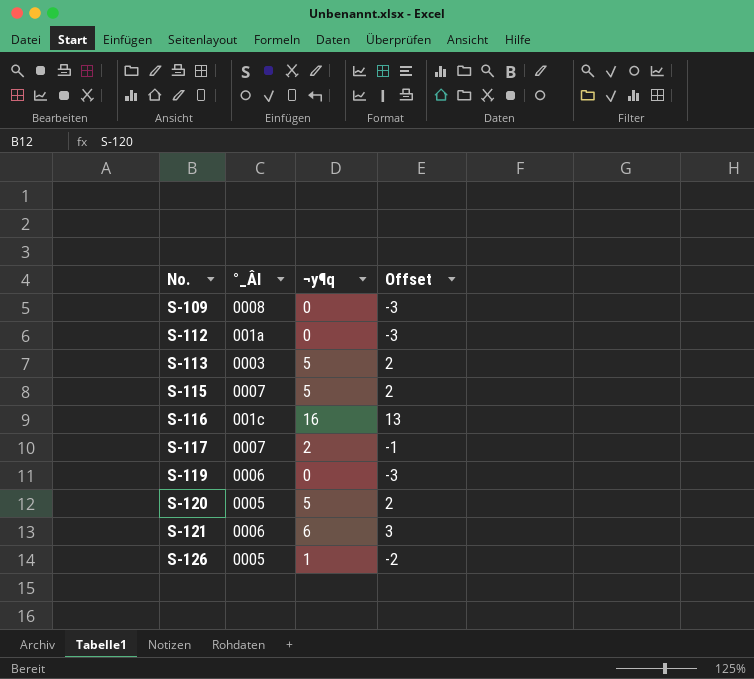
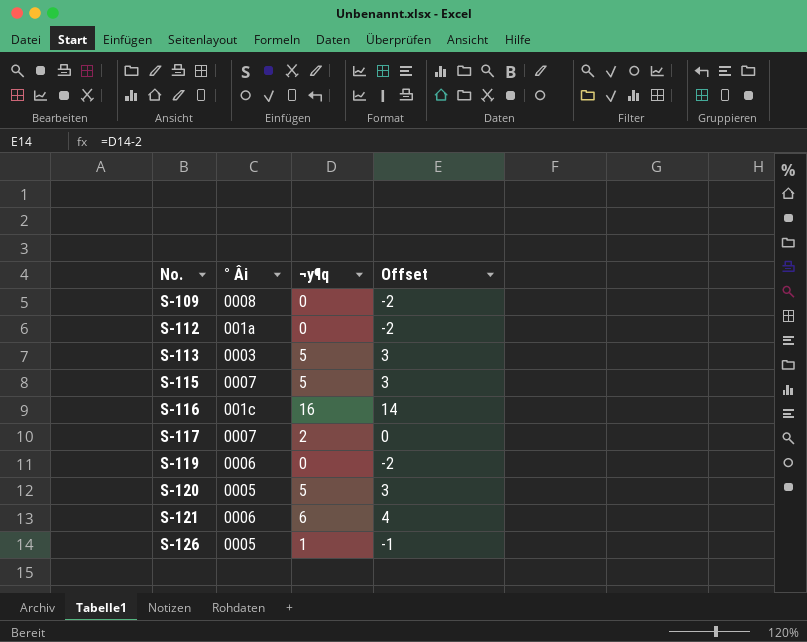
column name: °_ÂI -> ° Âi
column Offset | formula: [¬y¶q] - 3 -> [¬y¶q] - 2

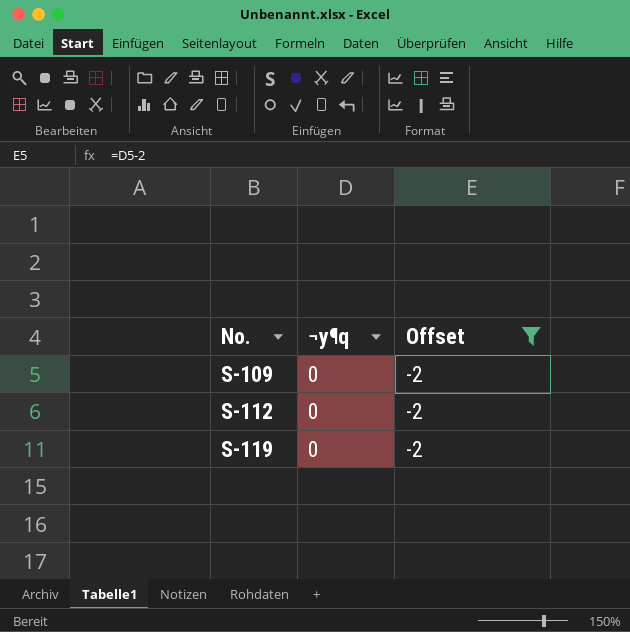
filter: none -> Offset = -2
column ° Âi | position: 2 -> none

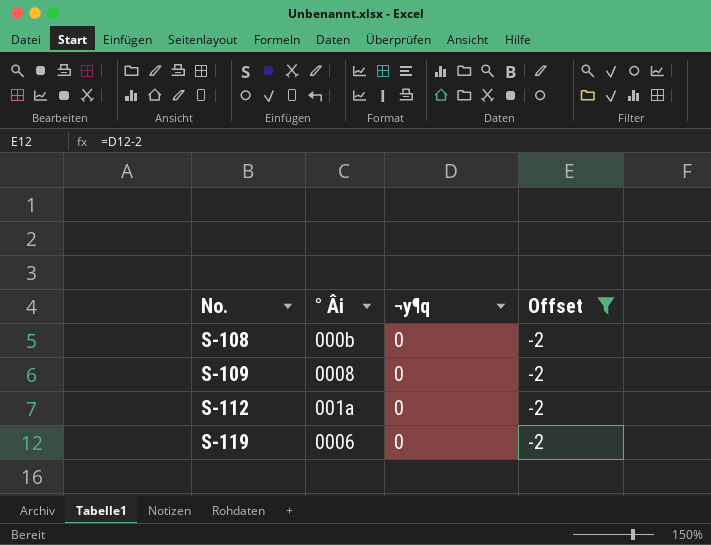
column ° Âi | position: none -> 2
row S-108: none -> 000b | 0 | -2

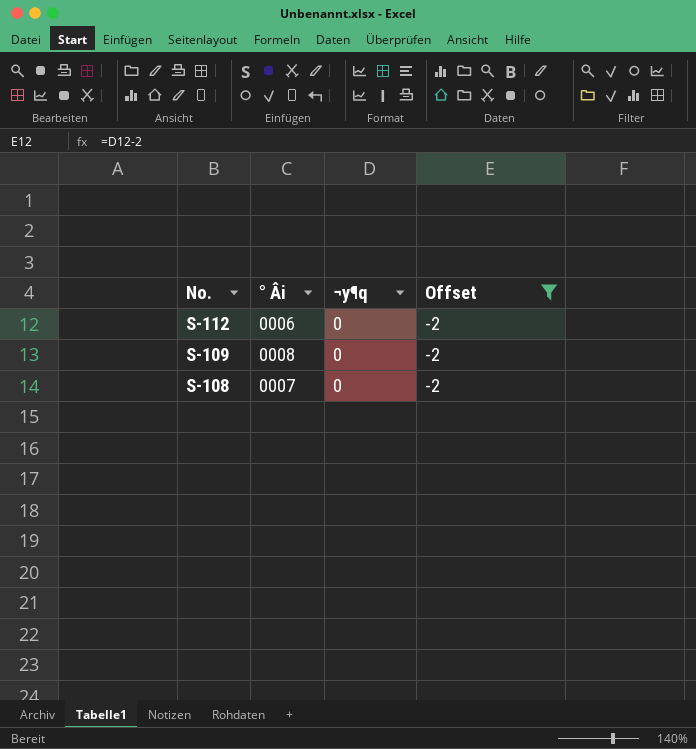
row order: No. ascending -> No. descending
row S-119: 0006 | 0 | -2 -> none
S-112 | ° Âi: 001a -> 0006
S-108 | ° Âi: 000b -> 0007

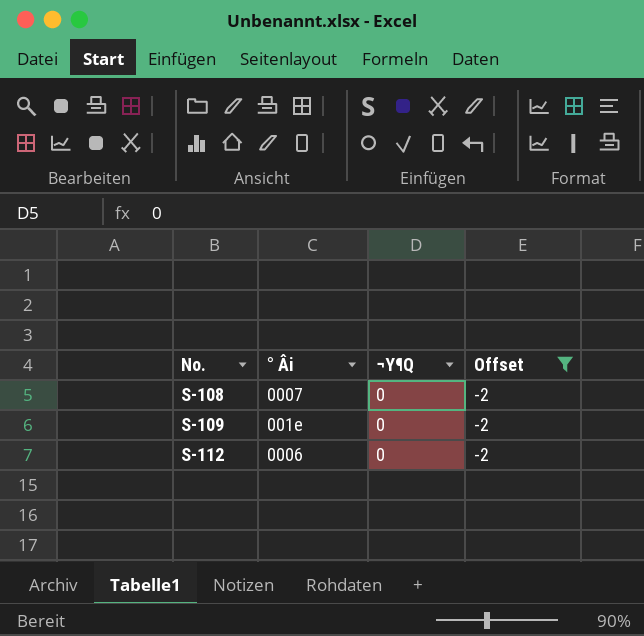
row order: No. descending -> No. ascending
column name: ¬y¶q -> ¬Y¶Q
S-109 | ° Âi: 0008 -> 001e

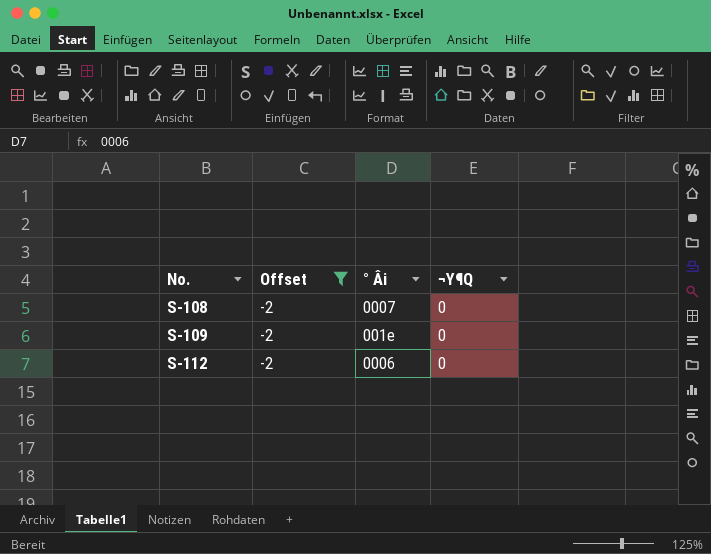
column Offset | position: 4 -> 2

